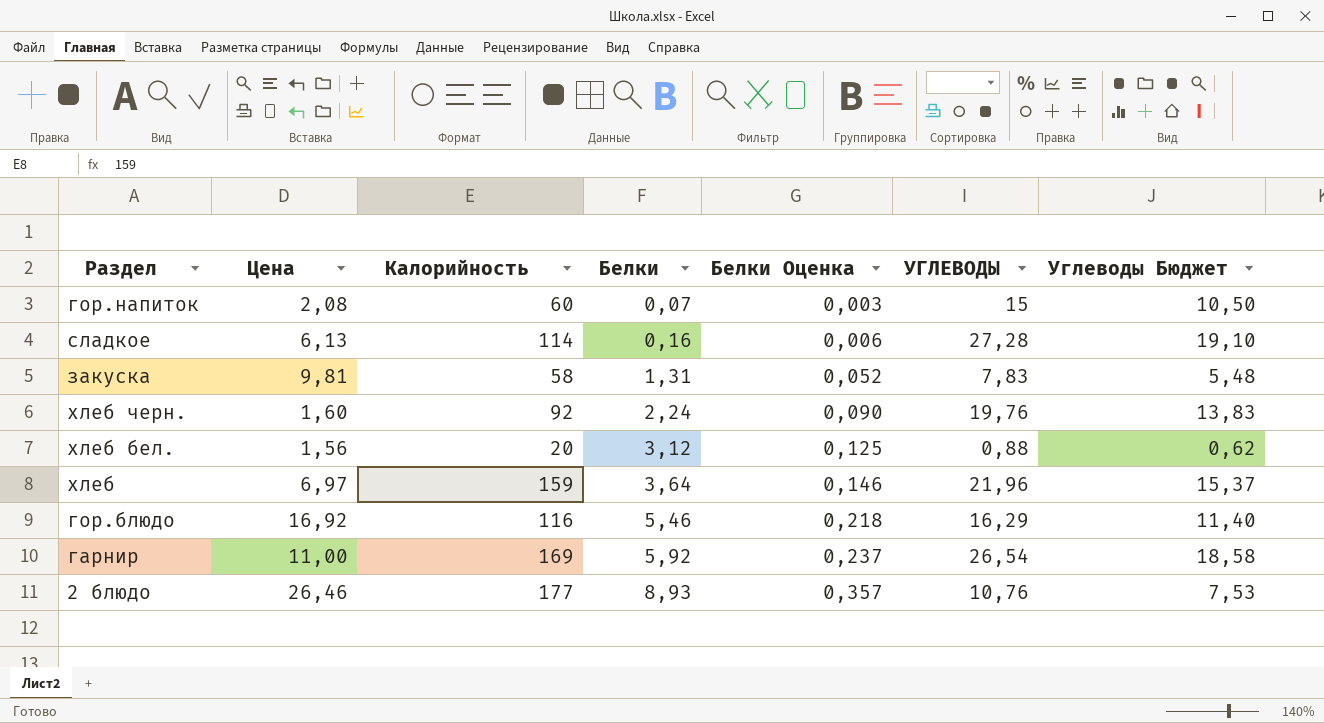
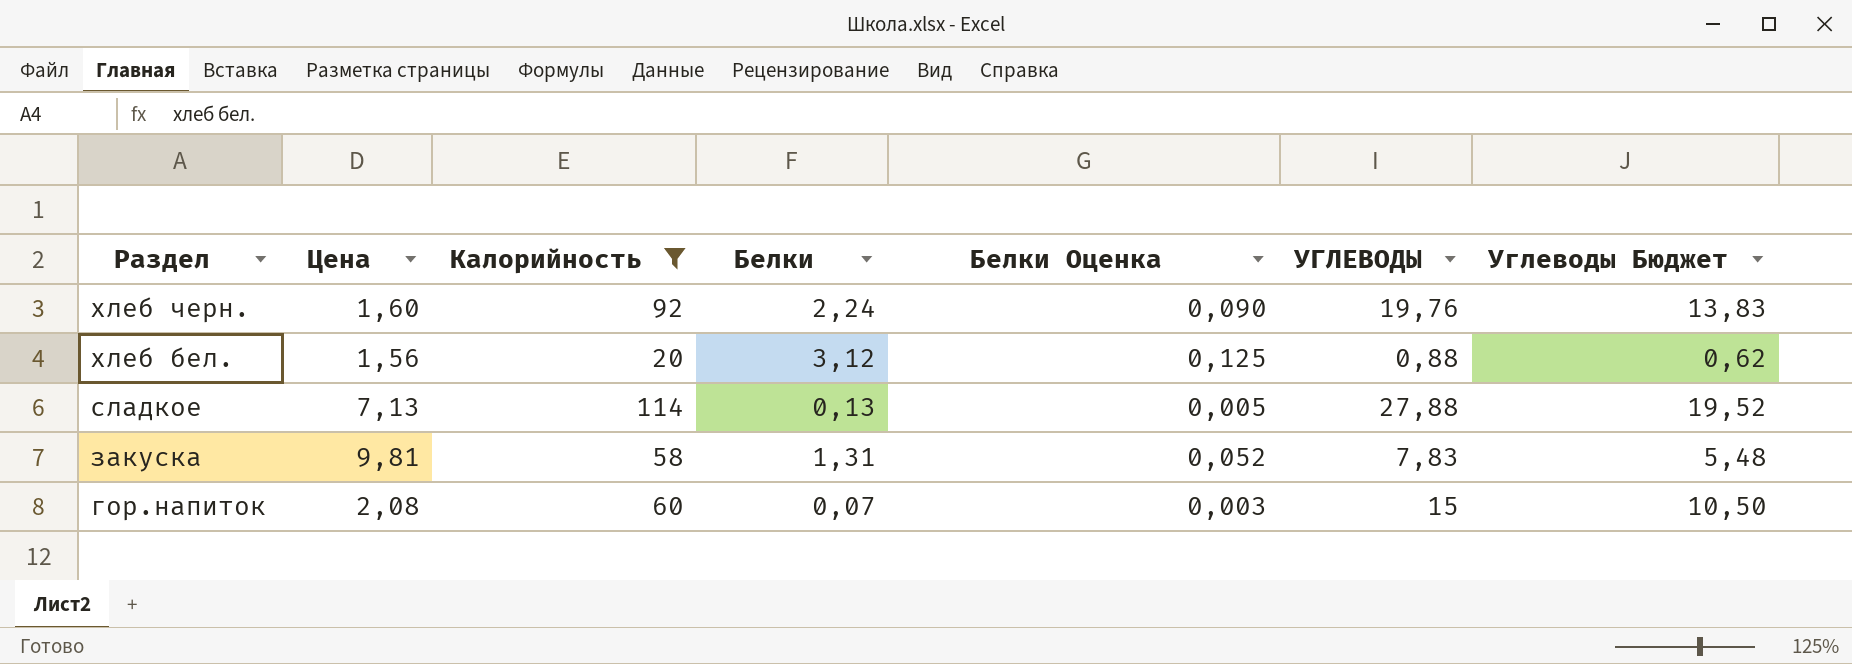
filter: none -> Калорийность <= 114
row order: Белки ascending -> Раздел descending
сладкое | Цена: 6,13 -> 7,13
сладкое | Белки: 0,16 -> 0,13
сладкое | Белки Оценка: 0,006 -> 0,005
сладкое | УГЛЕВОДЫ: 27,28 -> 27,88
сладкое | Углеводы Бюджет: 19,10 -> 19,52

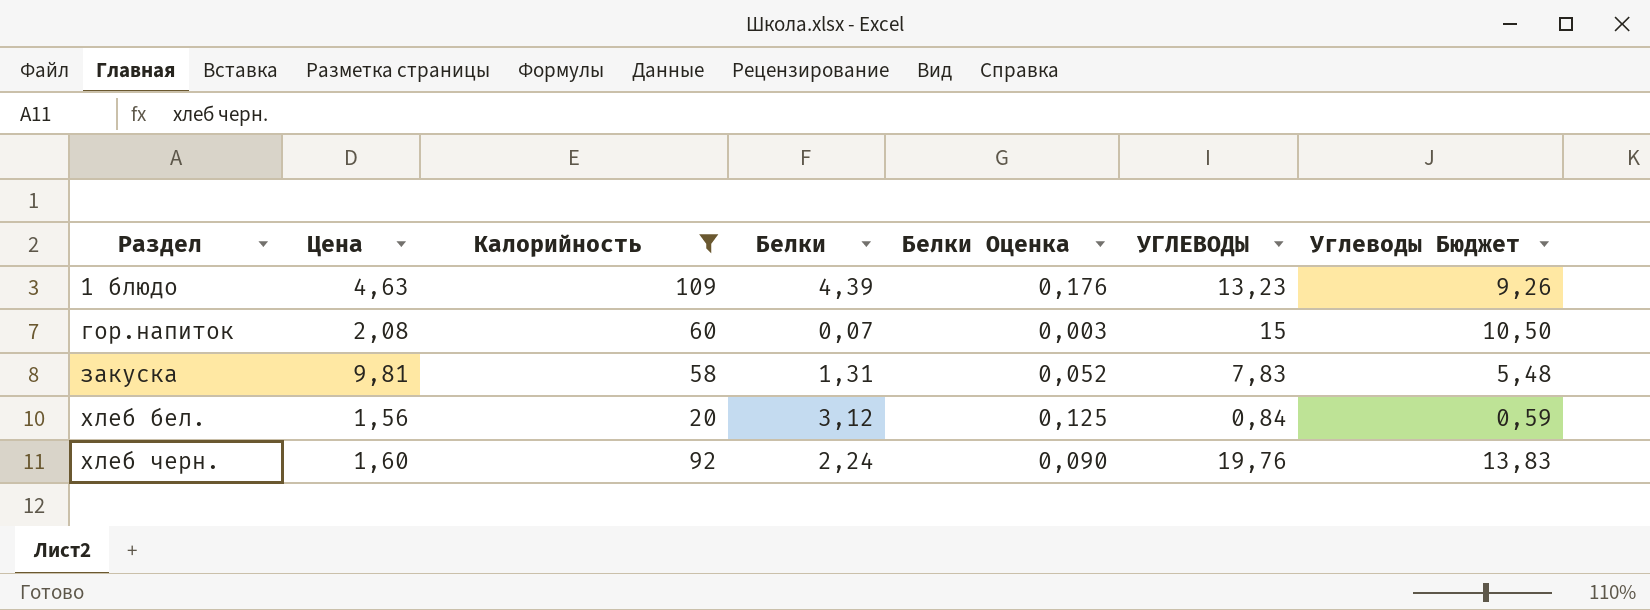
row order: Раздел descending -> Раздел ascending
row сладкое: 7,13 | 114 | 0,13 | 0,005 | 27,88 | 19,52 -> none
row 1 блюдо: none -> 4,63 | 109 | 4,39 | 0,176 | 13,23 | 9,26
хлеб бел. | УГЛЕВОДЫ: 0,88 -> 0,84
хлеб бел. | Углеводы Бюджет: 0,62 -> 0,59

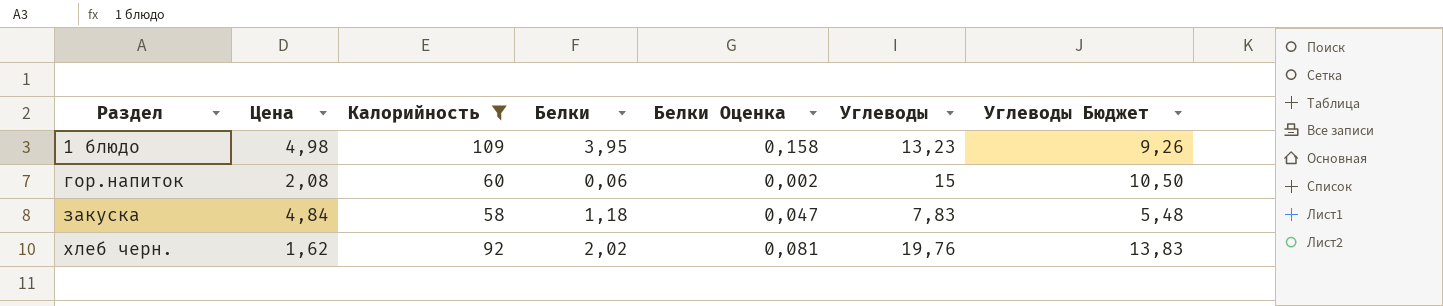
column name: УГЛЕВОДЫ -> Углеводы
row хлеб бел.: 1,56 | 20 | 3,12 | 0,125 | 0,84 | 0,59 -> none
1 блюдо | Цена: 4,63 -> 4,98
1 блюдо | Белки: 4,39 -> 3,95
1 блюдо | Белки Оценка: 0,176 -> 0,158
гор.напиток | Белки: 0,07 -> 0,06
гор.напиток | Белки Оценка: 0,003 -> 0,002
закуска | Цена: 9,81 -> 4,84
закуска | Белки: 1,31 -> 1,18
закуска | Белки Оценка: 0,052 -> 0,047
хлеб черн. | Цена: 1,60 -> 1,62
хлеб черн. | Белки: 2,24 -> 2,02
хлеб черн. | Белки Оценка: 0,090 -> 0,081

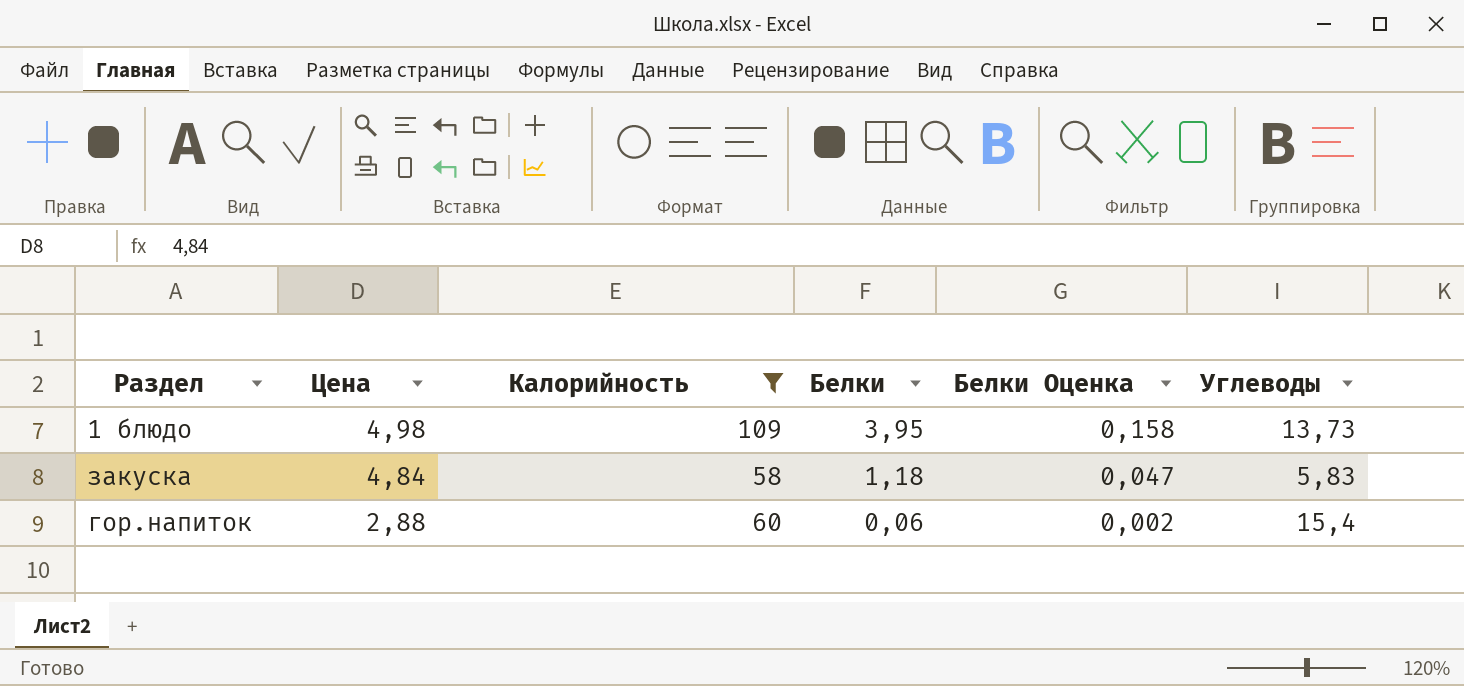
row order: Раздел ascending -> Цена descending
column Углеводы Бюджет | formula: [Углеводы] * 0,7 -> none
row хлеб черн.: 1,62 | 92 | 2,02 | 0,081 | 19,76 | 13,83 -> none
1 блюдо | Углеводы: 13,23 -> 13,73
закуска | Углеводы: 7,83 -> 5,83
гор.напиток | Цена: 2,08 -> 2,88
гор.напиток | Углеводы: 15 -> 15,4

